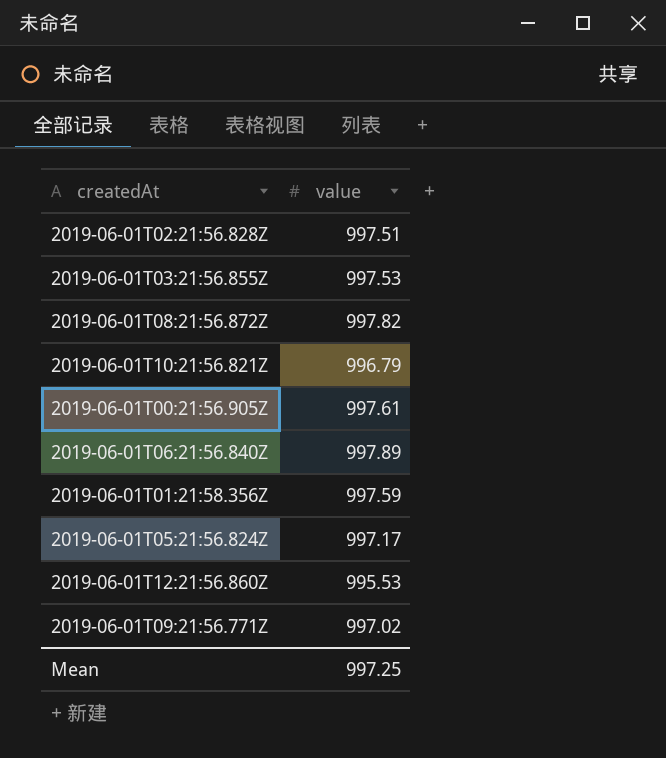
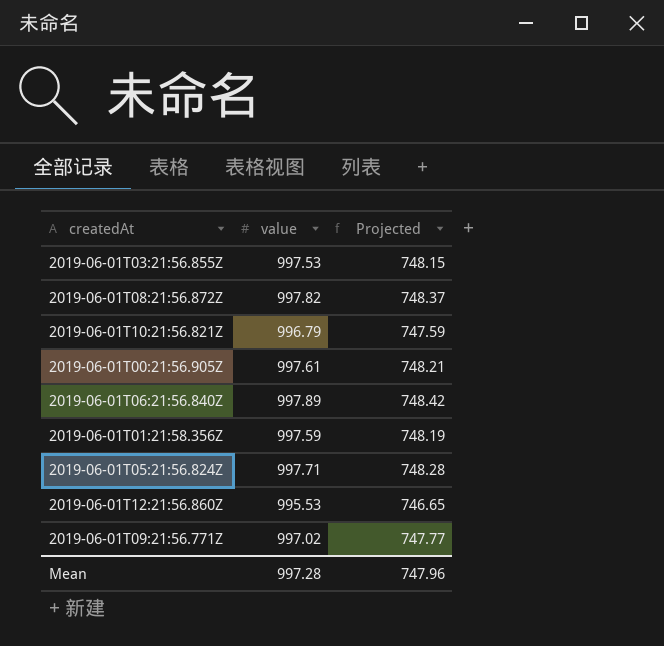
column Projected | formula: none -> [value] * 0.75
row 2019-06-01T02:21:56.828Z: 997.51 -> none
2019-06-01T05:21:56.824Z | value: 997.17 -> 997.71
Mean | value: 997.25 -> 997.28

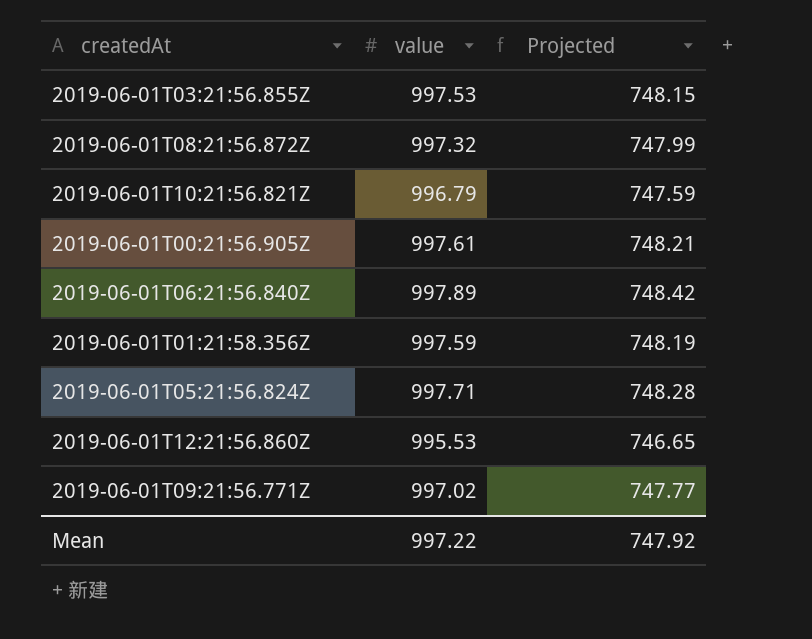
2019-06-01T08:21:56.872Z | value: 997.82 -> 997.32
2019-06-01T08:21:56.872Z | Projected: 748.37 -> 747.99
Mean | value: 997.28 -> 997.22
Mean | Projected: 747.96 -> 747.92

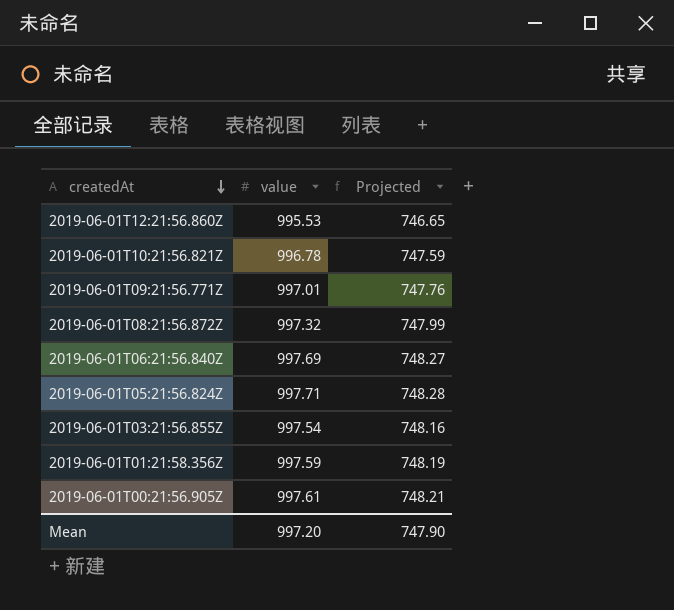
row order: none -> createdAt descending
2019-06-01T10:21:56.821Z | value: 996.79 -> 996.78
2019-06-01T09:21:56.771Z | value: 997.02 -> 997.01
2019-06-01T09:21:56.771Z | Projected: 747.77 -> 747.76
2019-06-01T06:21:56.840Z | value: 997.89 -> 997.69
2019-06-01T06:21:56.840Z | Projected: 748.42 -> 748.27
2019-06-01T03:21:56.855Z | value: 997.53 -> 997.54
2019-06-01T03:21:56.855Z | Projected: 748.15 -> 748.16
Mean | value: 997.22 -> 997.20
Mean | Projected: 747.92 -> 747.90

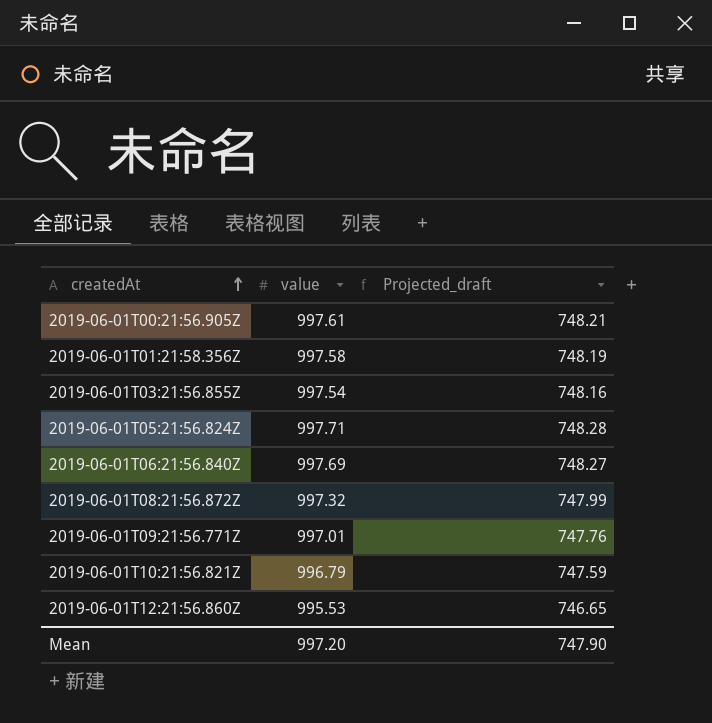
row order: createdAt descending -> createdAt ascending
column name: Projected -> Projected_draft
2019-06-01T01:21:58.356Z | value: 997.59 -> 997.58
2019-06-01T10:21:56.821Z | value: 996.78 -> 996.79

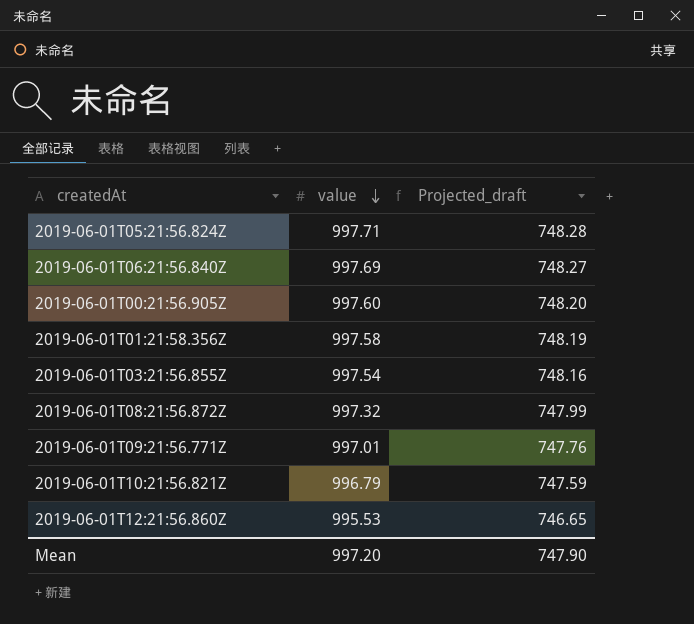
row order: createdAt ascending -> value descending
2019-06-01T00:21:56.905Z | value: 997.61 -> 997.60
2019-06-01T00:21:56.905Z | Projected_draft: 748.21 -> 748.20

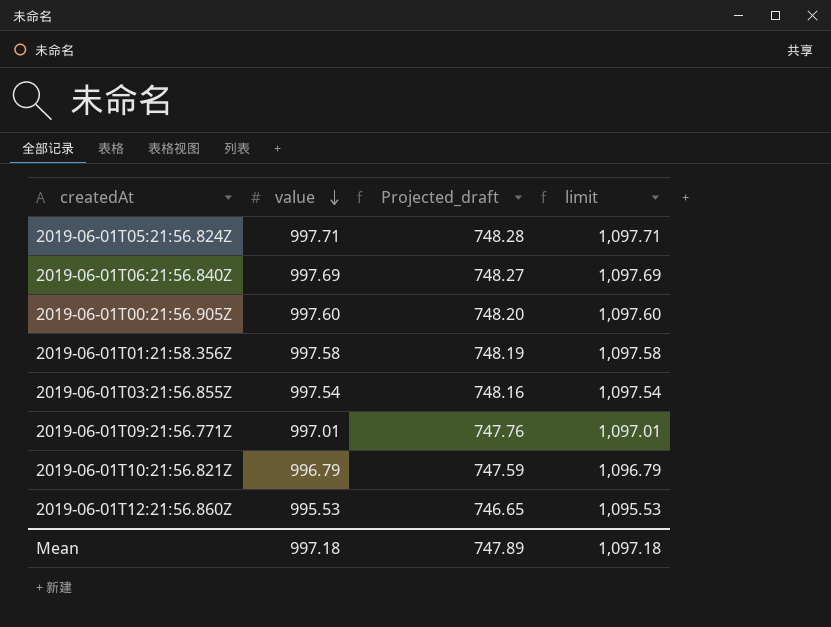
column limit | formula: none -> [value] + 100
row 2019-06-01T08:21:56.872Z: 997.32 | 747.99 -> none
Mean | value: 997.20 -> 997.18
Mean | Projected_draft: 747.90 -> 747.89

